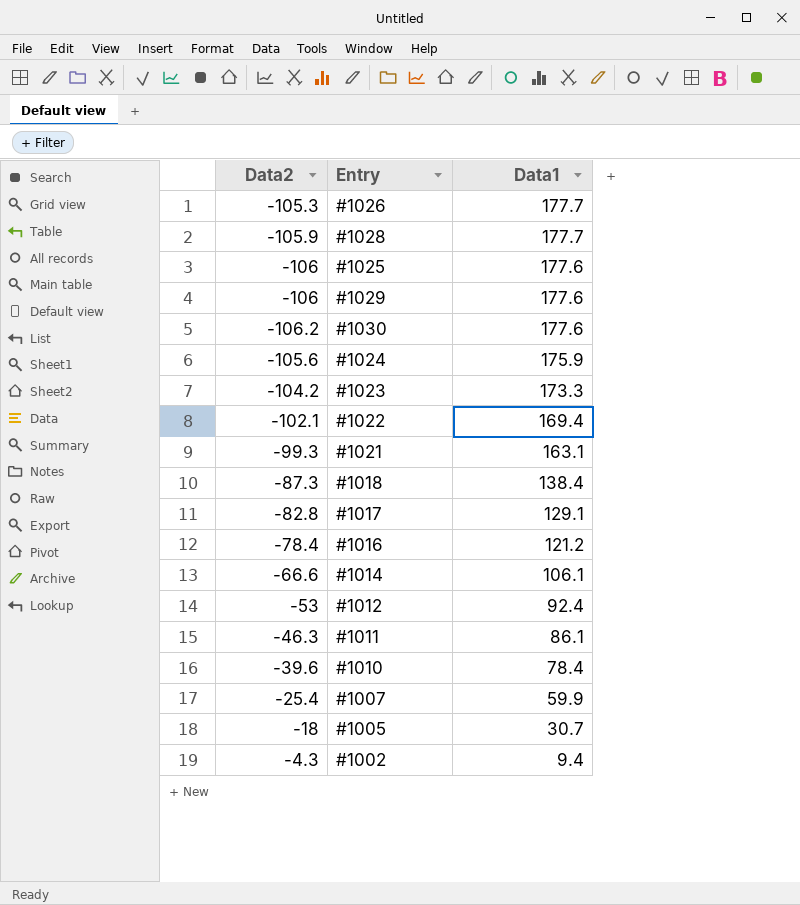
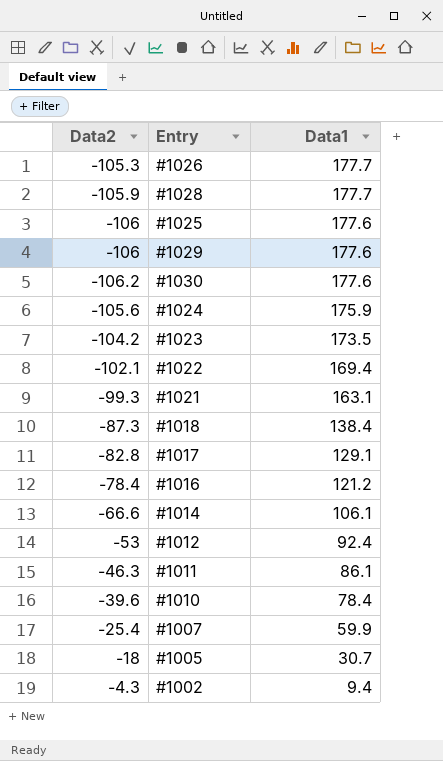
#1023 | Data1: 173.3 -> 173.5

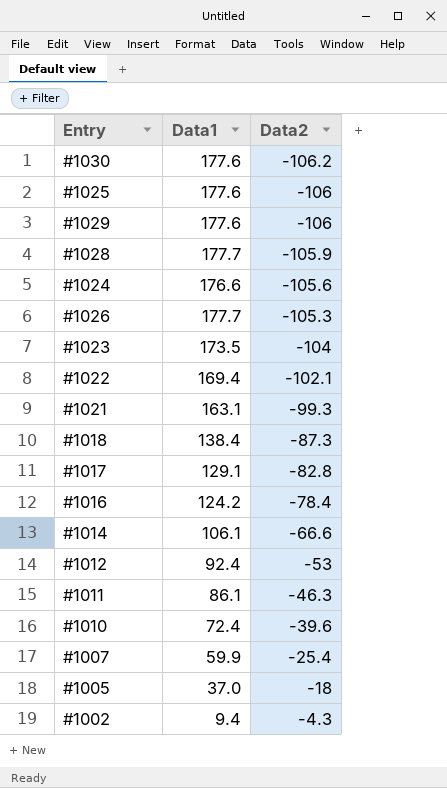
row order: Data1 descending -> Data2 ascending
column Data2 | position: 1 -> 3
#1024 | Data1: 175.9 -> 176.6
#1023 | Data2: -104.2 -> -104
#1016 | Data1: 121.2 -> 124.2
#1010 | Data1: 78.4 -> 72.4
#1005 | Data1: 30.7 -> 37.0

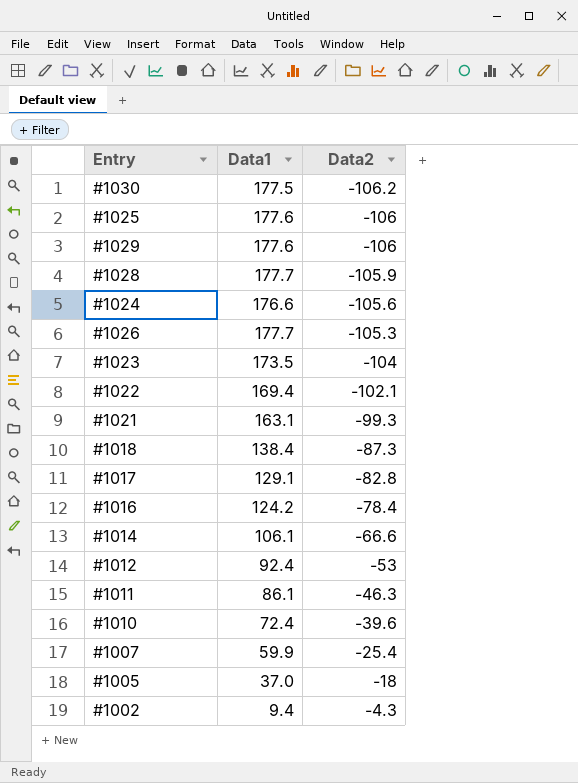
#1030 | Data1: 177.6 -> 177.5

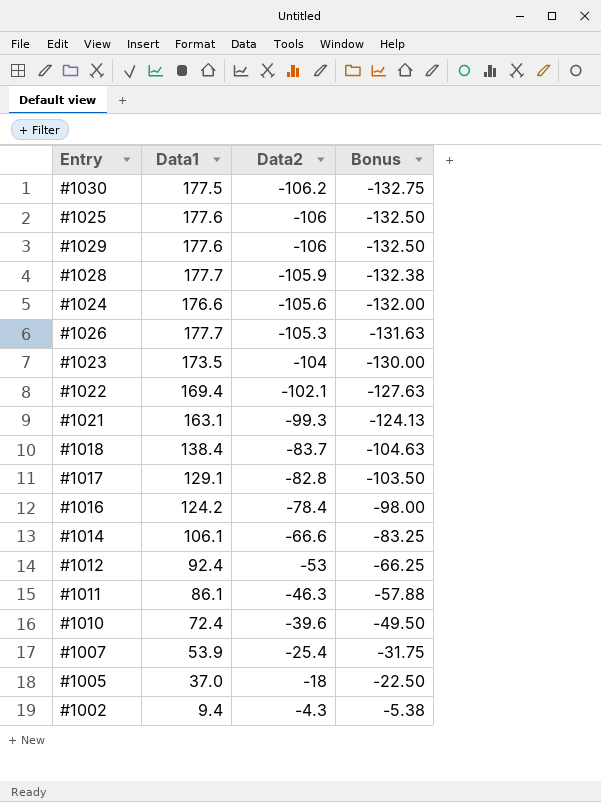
column Bonus | formula: none -> [Data2] * 1.25
#1018 | Data2: -87.3 -> -83.7
#1007 | Data1: 59.9 -> 53.9

